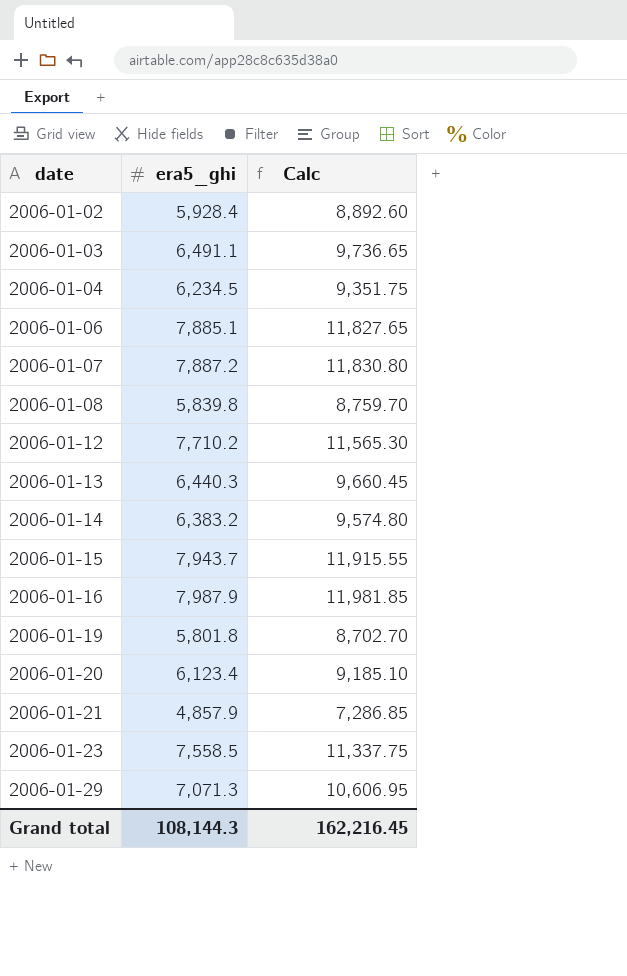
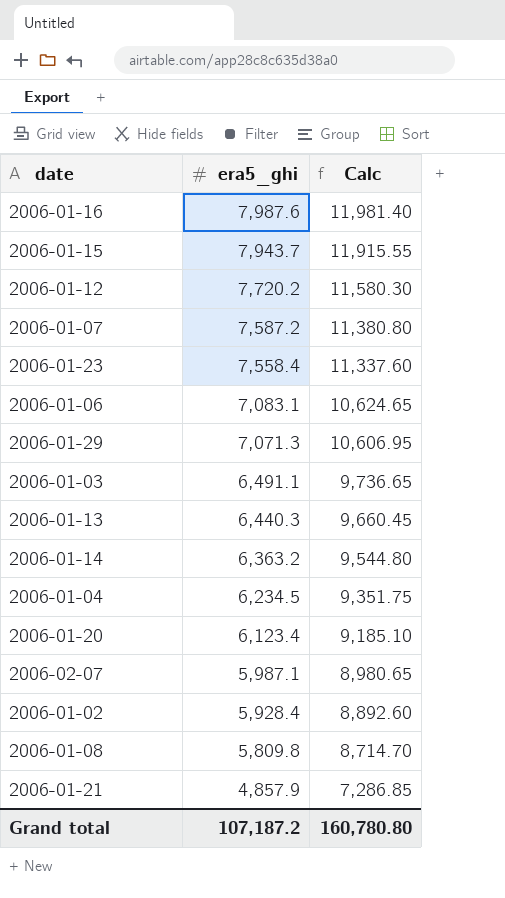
row order: date ascending -> era5_ghi descending
row 2006-01-19: 5,801.8 | 8,702.70 -> none
2006-01-16 | era5_ghi: 7,987.9 -> 7,987.6
2006-01-16 | Calc: 11,981.85 -> 11,981.40
2006-01-12 | era5_ghi: 7,710.2 -> 7,720.2
2006-01-12 | Calc: 11,565.30 -> 11,580.30
2006-01-07 | era5_ghi: 7,887.2 -> 7,587.2
2006-01-07 | Calc: 11,830.80 -> 11,380.80
2006-01-23 | era5_ghi: 7,558.5 -> 7,558.4
2006-01-23 | Calc: 11,337.75 -> 11,337.60
2006-01-06 | era5_ghi: 7,885.1 -> 7,083.1
2006-01-06 | Calc: 11,827.65 -> 10,624.65
2006-01-14 | era5_ghi: 6,383.2 -> 6,363.2
2006-01-14 | Calc: 9,574.80 -> 9,544.80
row 2006-02-07: none -> 5,987.1 | 8,980.65
2006-01-08 | era5_ghi: 5,839.8 -> 5,809.8
2006-01-08 | Calc: 8,759.70 -> 8,714.70
Grand total | era5_ghi: 108,144.3 -> 107,187.2
Grand total | Calc: 162,216.45 -> 160,780.80

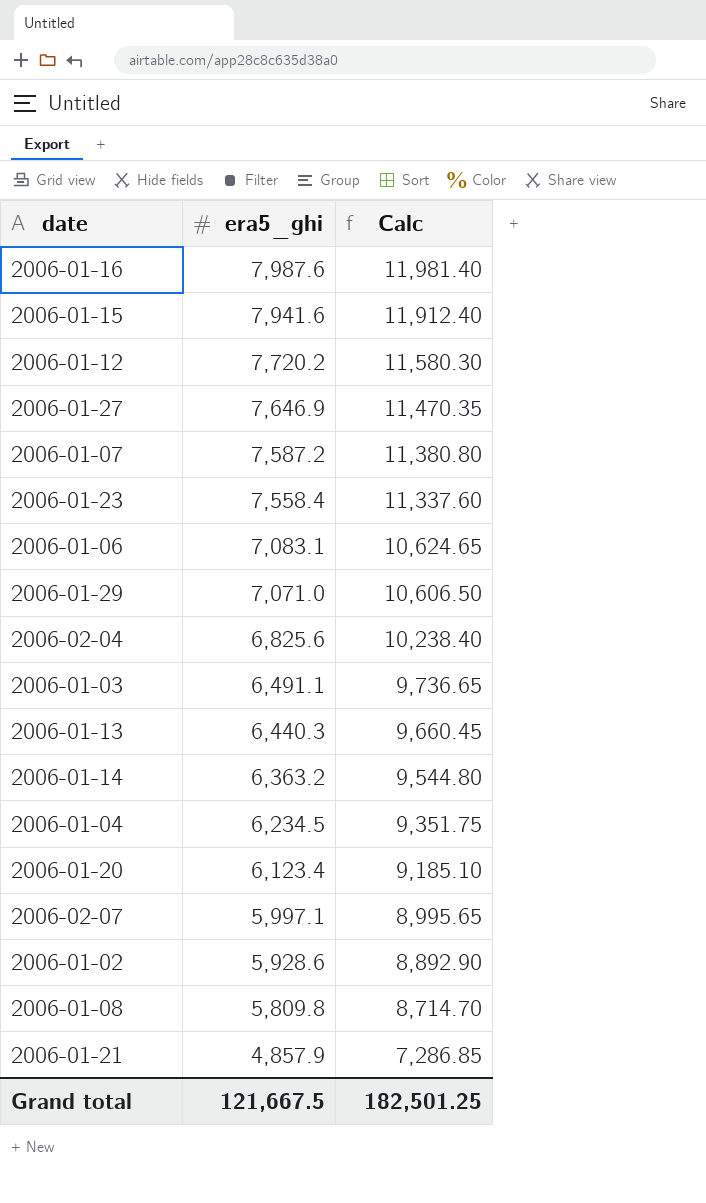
2006-01-15 | era5_ghi: 7,943.7 -> 7,941.6
2006-01-15 | Calc: 11,915.55 -> 11,912.40
row 2006-01-27: none -> 7,646.9 | 11,470.35
2006-01-29 | era5_ghi: 7,071.3 -> 7,071.0
2006-01-29 | Calc: 10,606.95 -> 10,606.50
row 2006-02-04: none -> 6,825.6 | 10,238.40
2006-02-07 | era5_ghi: 5,987.1 -> 5,997.1
2006-02-07 | Calc: 8,980.65 -> 8,995.65
2006-01-02 | era5_ghi: 5,928.4 -> 5,928.6
2006-01-02 | Calc: 8,892.60 -> 8,892.90
Grand total | era5_ghi: 107,187.2 -> 121,667.5
Grand total | Calc: 160,780.80 -> 182,501.25

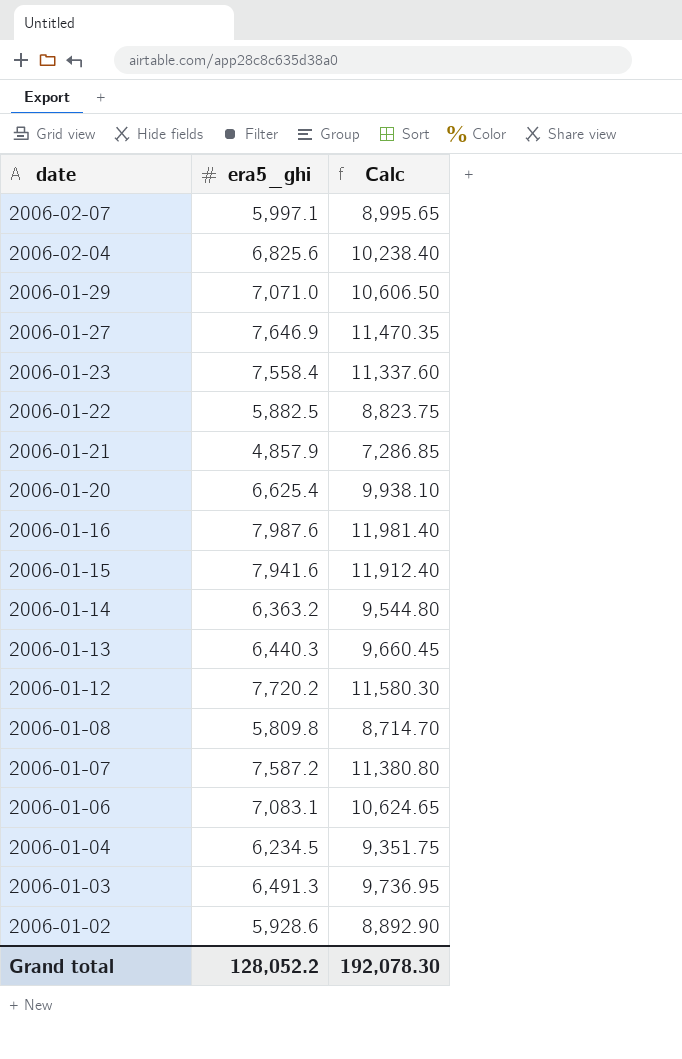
row order: era5_ghi descending -> date descending
row 2006-01-22: none -> 5,882.5 | 8,823.75
2006-01-20 | era5_ghi: 6,123.4 -> 6,625.4
2006-01-20 | Calc: 9,185.10 -> 9,938.10
2006-01-03 | era5_ghi: 6,491.1 -> 6,491.3
2006-01-03 | Calc: 9,736.65 -> 9,736.95
Grand total | era5_ghi: 121,667.5 -> 128,052.2
Grand total | Calc: 182,501.25 -> 192,078.30

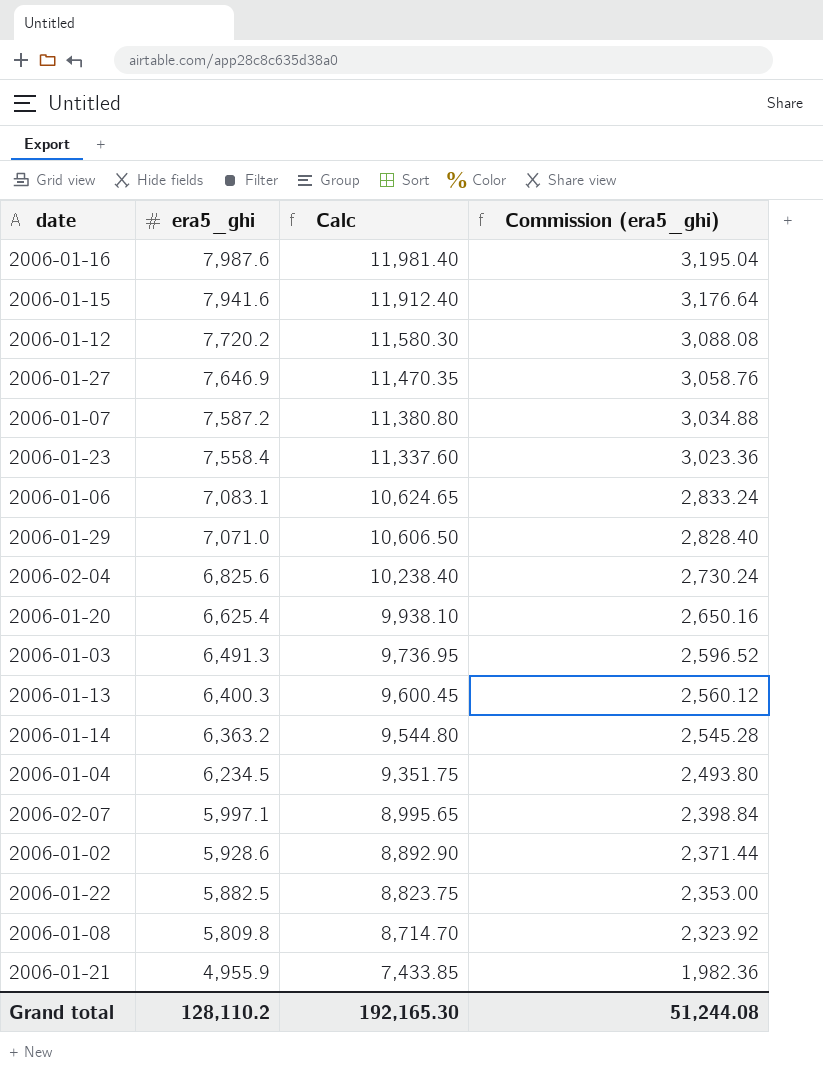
row order: date descending -> era5_ghi descending
column Commission (era5_ghi) | formula: none -> [era5_ghi] * 0.4
2006-01-13 | era5_ghi: 6,440.3 -> 6,400.3
2006-01-13 | Calc: 9,660.45 -> 9,600.45
2006-01-21 | era5_ghi: 4,857.9 -> 4,955.9
2006-01-21 | Calc: 7,286.85 -> 7,433.85
Grand total | era5_ghi: 128,052.2 -> 128,110.2
Grand total | Calc: 192,078.30 -> 192,165.30

